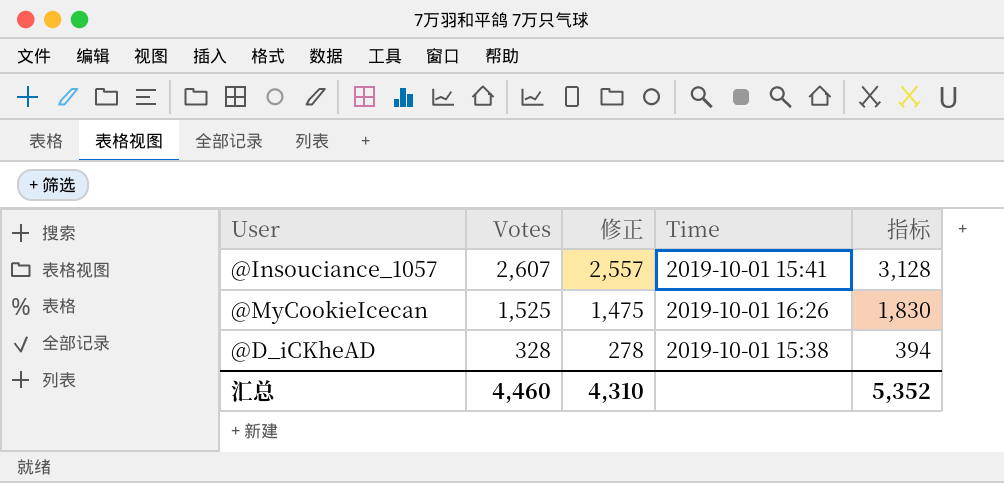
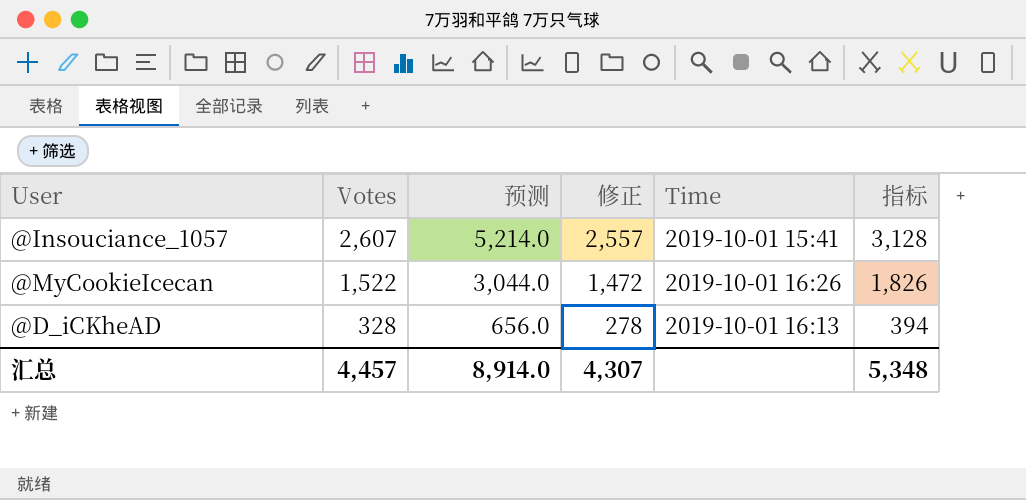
column 预测 | formula: none -> [Votes] * 2
@MyCookieIcecan | Votes: 1,525 -> 1,522
@MyCookieIcecan | 修正: 1,475 -> 1,472
@MyCookieIcecan | 指标: 1,830 -> 1,826
@D_iCKheAD | Time: 2019-10-01 15:38 -> 2019-10-01 16:13
汇总 | Votes: 4,460 -> 4,457
汇总 | 修正: 4,310 -> 4,307
汇总 | 指标: 5,352 -> 5,348

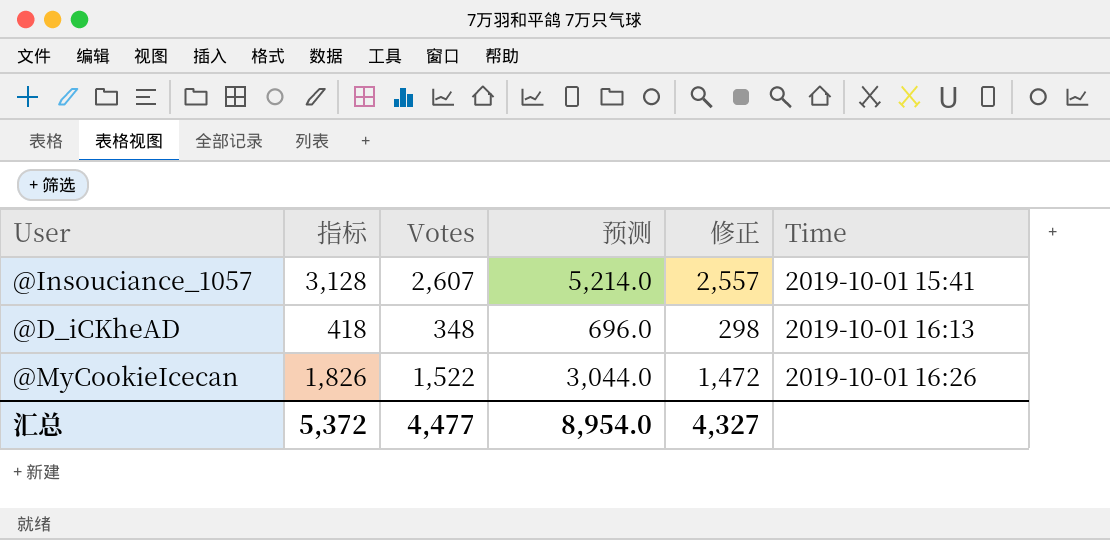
row order: Votes descending -> Time ascending
column 指标 | position: 6 -> 2
@D_iCKheAD | 指标: 394 -> 418
@D_iCKheAD | Votes: 328 -> 348
@D_iCKheAD | 预测: 656.0 -> 696.0
@D_iCKheAD | 修正: 278 -> 298
汇总 | 指标: 5,348 -> 5,372
汇总 | Votes: 4,457 -> 4,477
汇总 | 预测: 8,914.0 -> 8,954.0
汇总 | 修正: 4,307 -> 4,327

